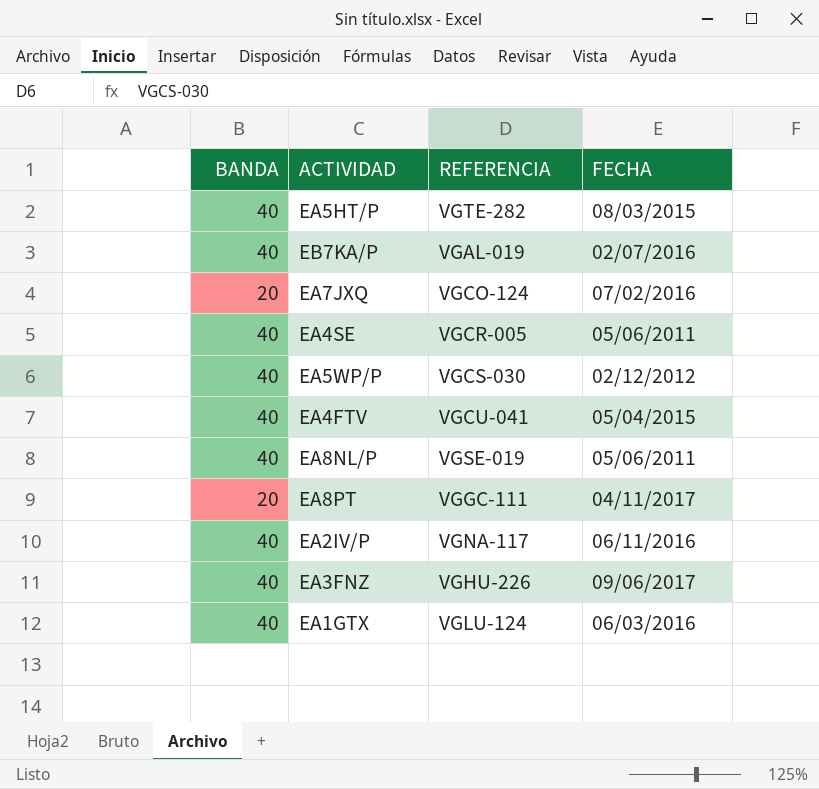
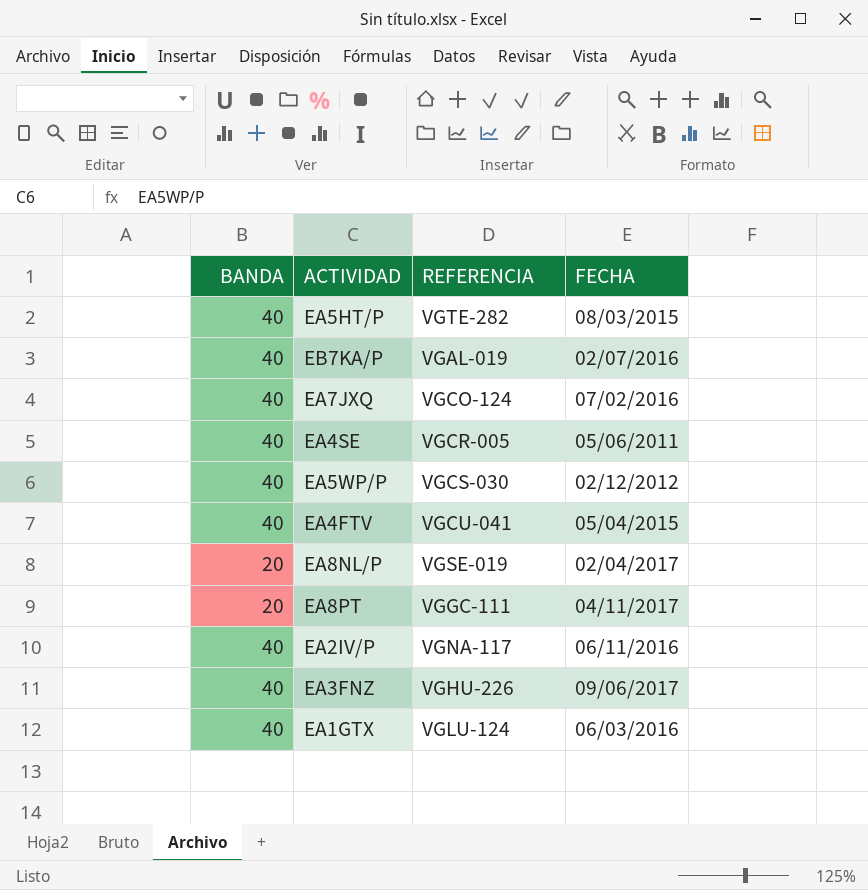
EA7JXQ | BANDA: 20 -> 40
EA8NL/P | BANDA: 40 -> 20
EA8NL/P | FECHA: 05/06/2011 -> 02/04/2017

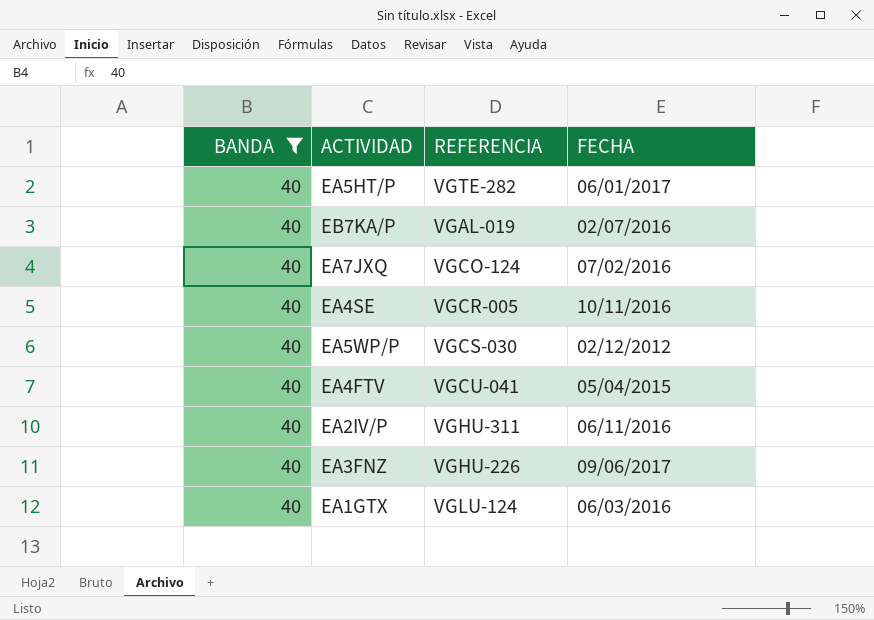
filter: none -> BANDA = 40
EA5HT/P | FECHA: 08/03/2015 -> 06/01/2017
EA4SE | FECHA: 05/06/2011 -> 10/11/2016
EA2IV/P | REFERENCIA: VGNA-117 -> VGHU-311

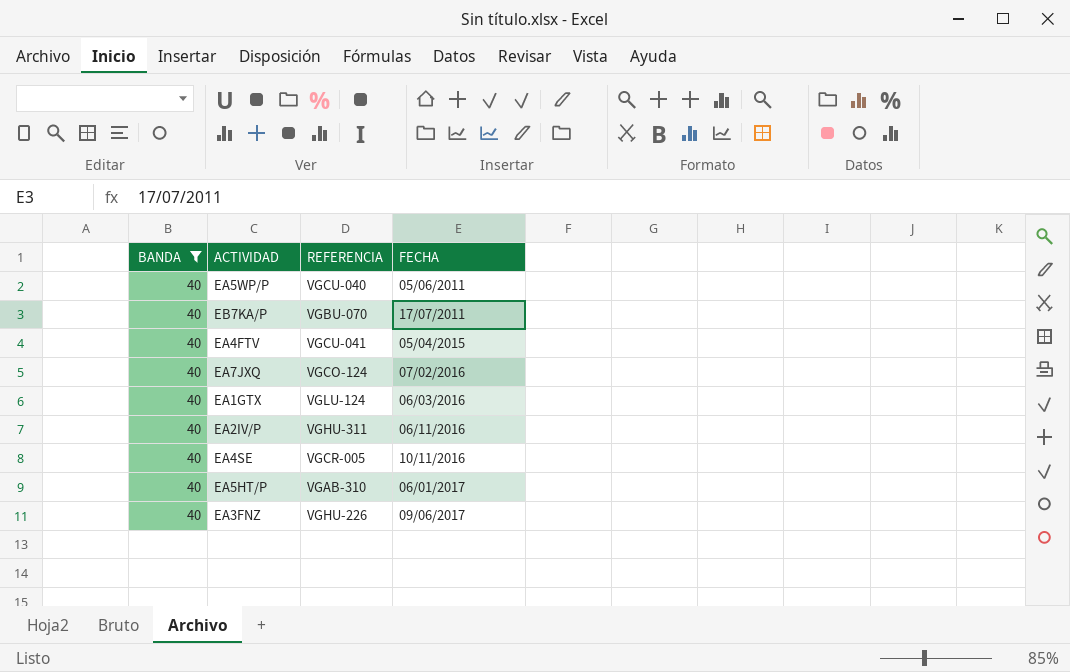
row order: none -> FECHA ascending
EA5WP/P | REFERENCIA: VGCS-030 -> VGCU-040
EA5WP/P | FECHA: 02/12/2012 -> 05/06/2011
EB7KA/P | REFERENCIA: VGAL-019 -> VGBU-070
EB7KA/P | FECHA: 02/07/2016 -> 17/07/2011
EA5HT/P | REFERENCIA: VGTE-282 -> VGAB-310

